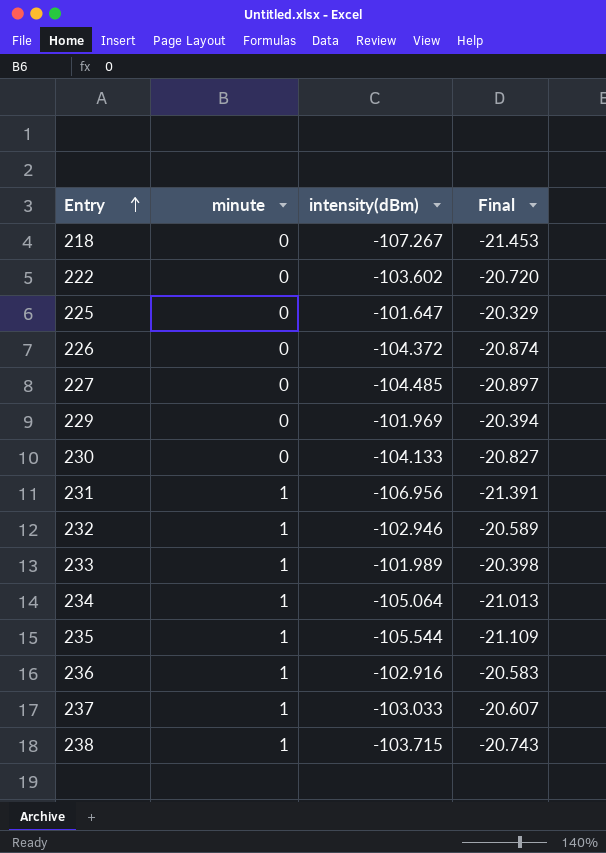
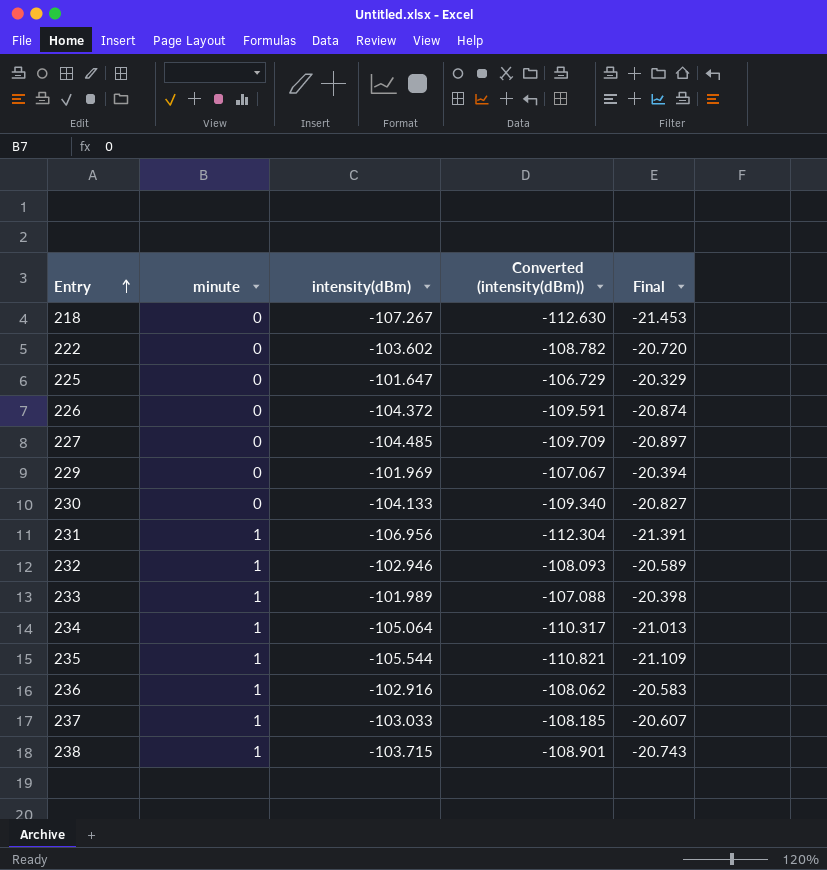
column Converted (intensity(dBm)) | formula: none -> [intensity(dBm)] * 1.05

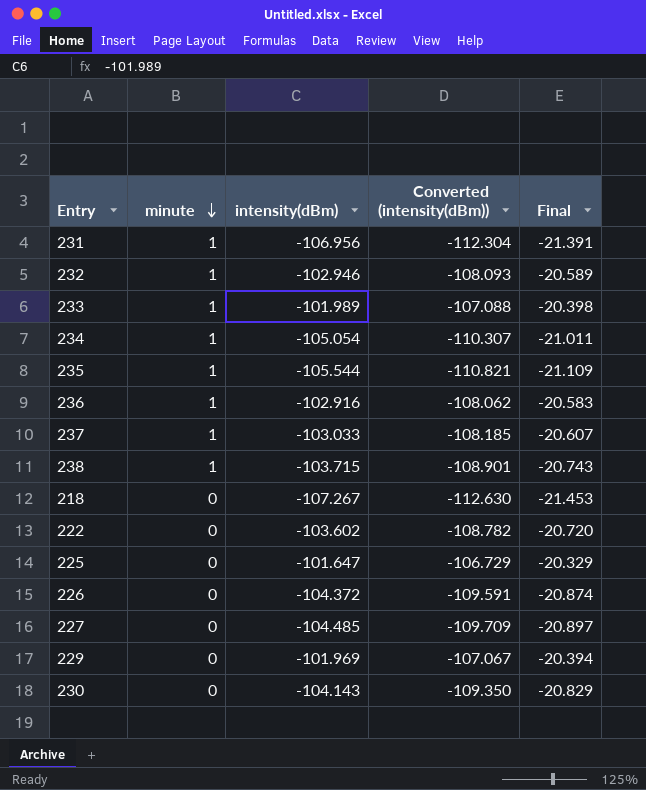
row order: Entry ascending -> minute descending
234 | intensity(dBm): -105.064 -> -105.054
234 | Converted (intensity(dBm)): -110.317 -> -110.307
234 | Final: -21.013 -> -21.011
230 | intensity(dBm): -104.133 -> -104.143
230 | Converted (intensity(dBm)): -109.340 -> -109.350
230 | Final: -20.827 -> -20.829

